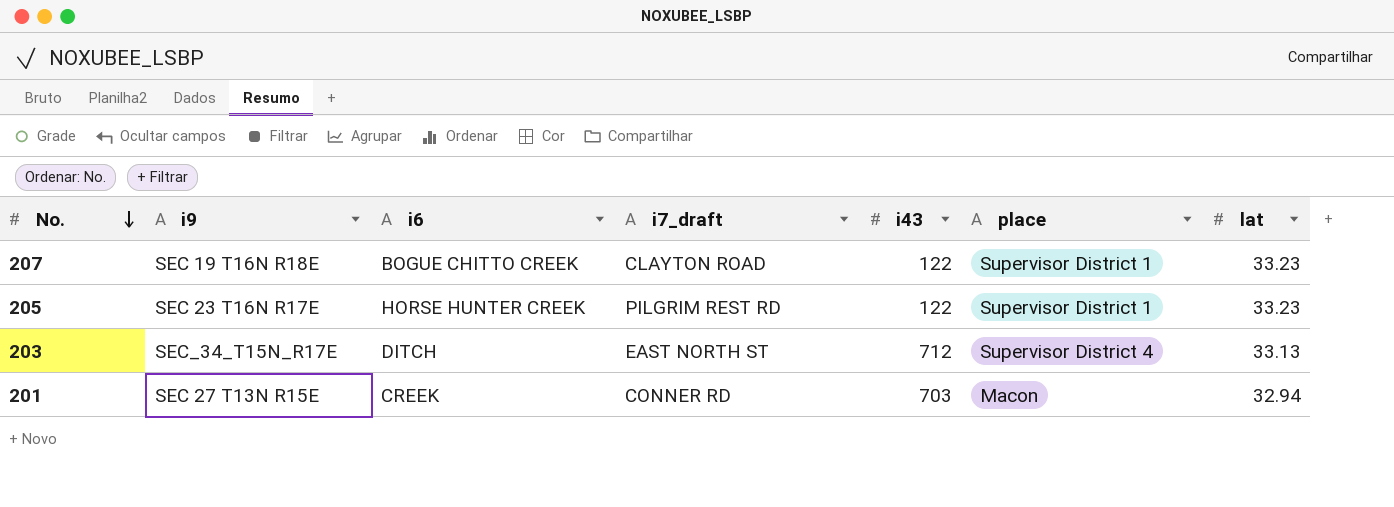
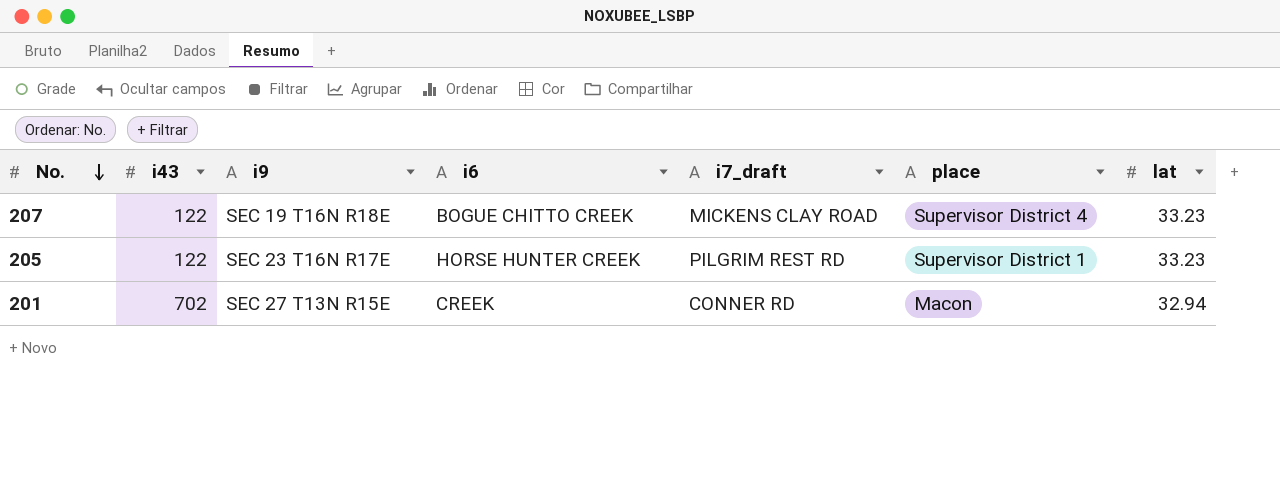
column i43 | position: 5 -> 2
row 203: SEC_34_T15N_R17E | DITCH | EAST NORTH ST | 712 | Supervisor District 4 | 33.13 -> none
207 | i7_draft: CLAYTON ROAD -> MICKENS CLAY ROAD
207 | place: Supervisor District 1 -> Supervisor District 4
201 | i43: 703 -> 702

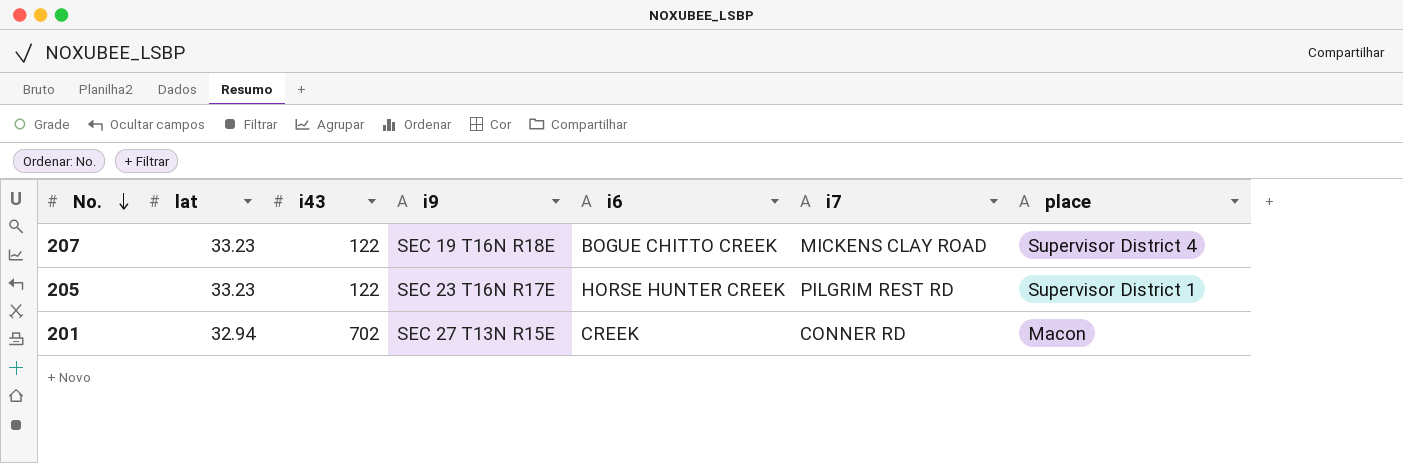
column lat | position: 7 -> 2
column name: i7_draft -> i7

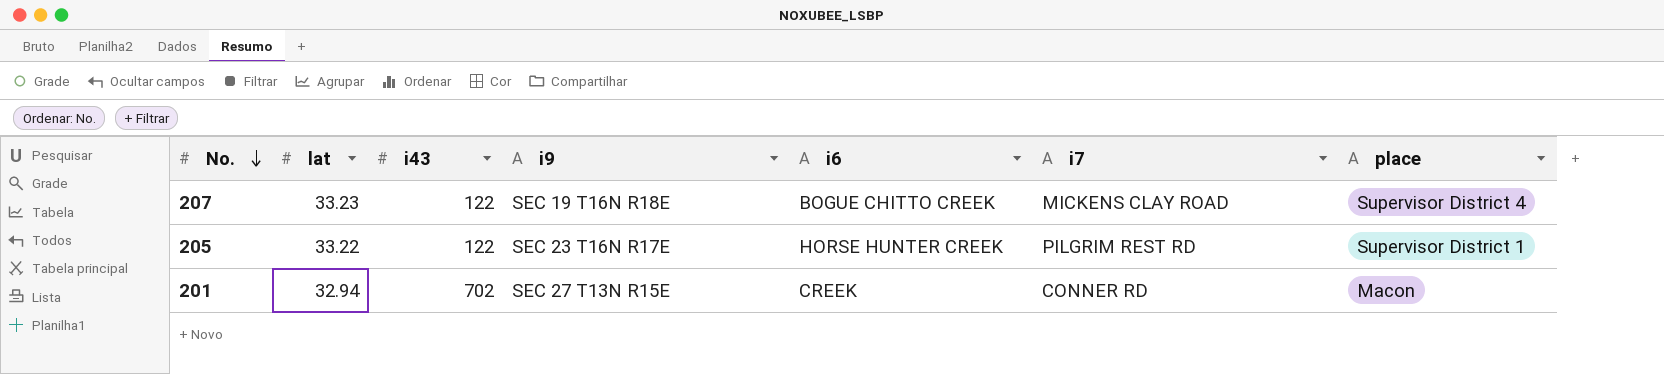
205 | lat: 33.23 -> 33.22

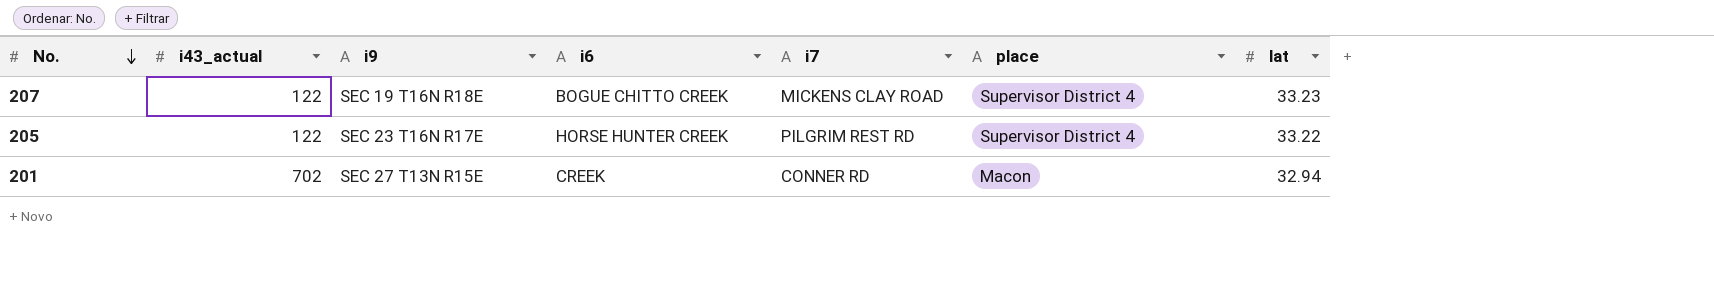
column name: i43 -> i43_actual
column lat | position: 2 -> 7
205 | place: Supervisor District 1 -> Supervisor District 4

